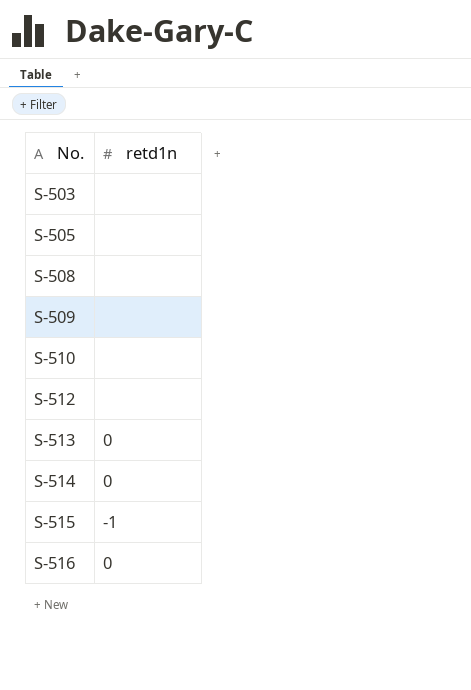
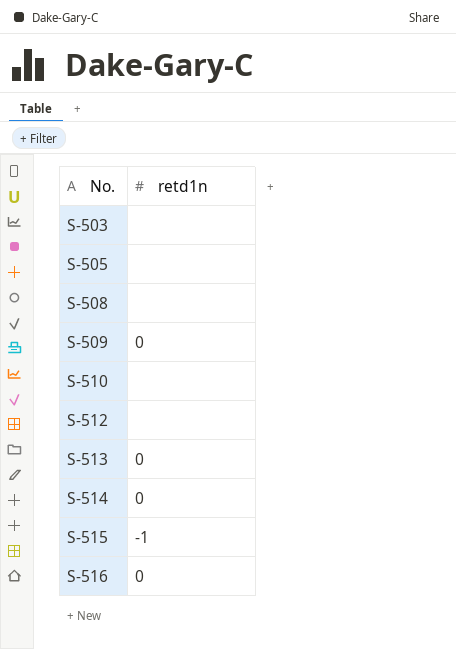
S-509 | retd1n: none -> 0

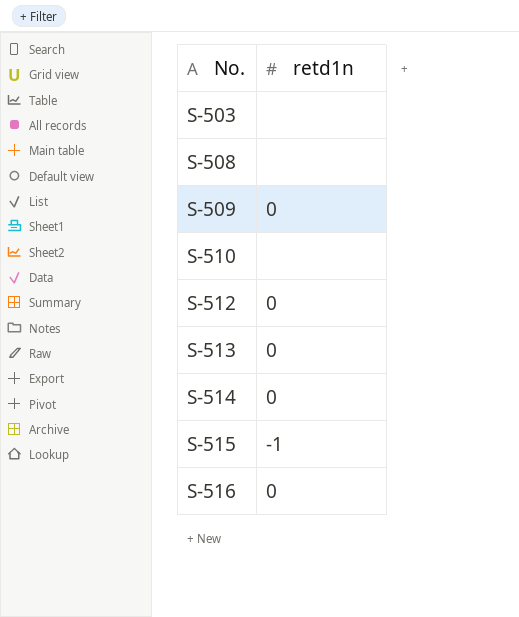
row S-505: none -> none
S-512 | retd1n: none -> 0

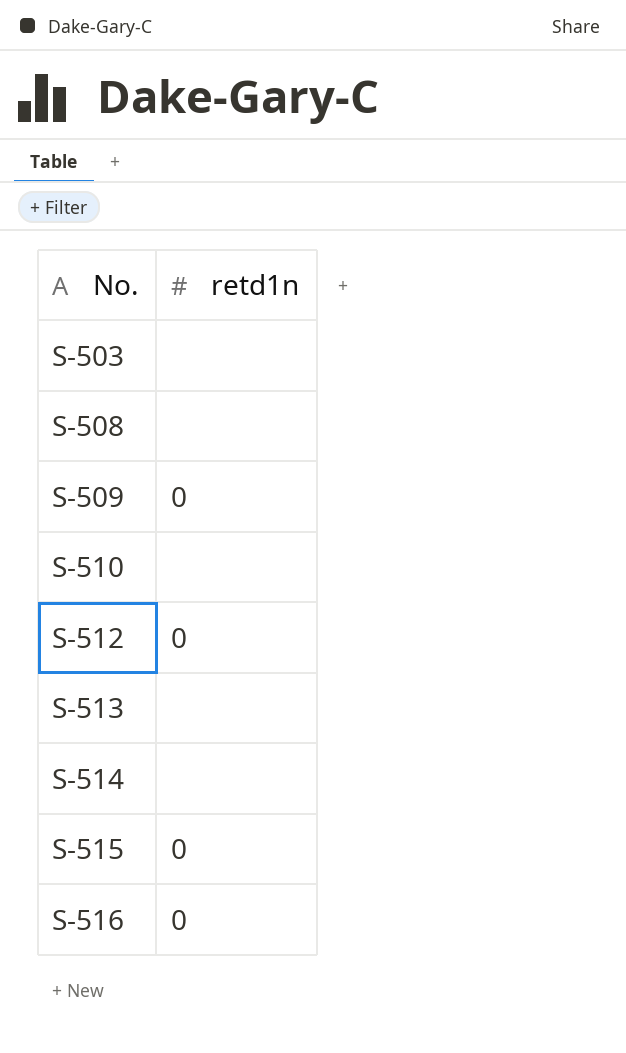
S-513 | retd1n: 0 -> none
S-514 | retd1n: 0 -> none
S-515 | retd1n: -1 -> 0

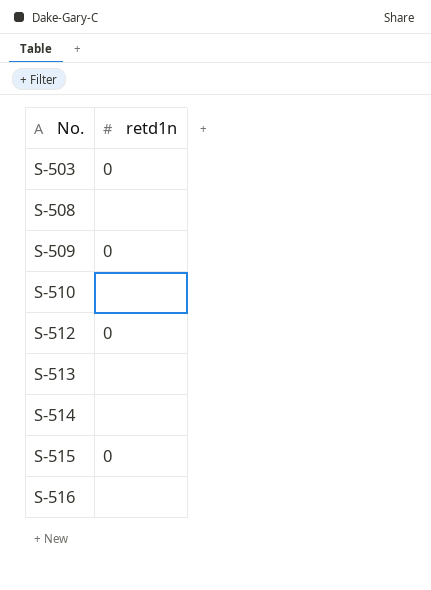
S-503 | retd1n: none -> 0
S-516 | retd1n: 0 -> none

